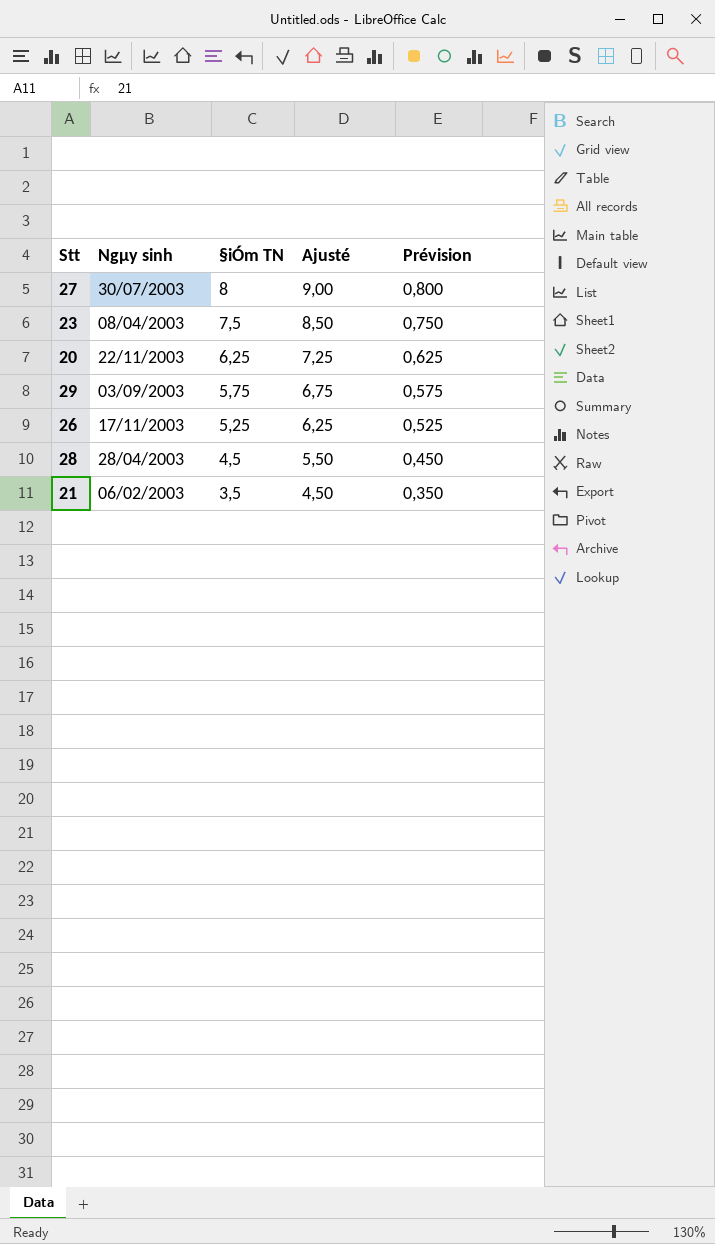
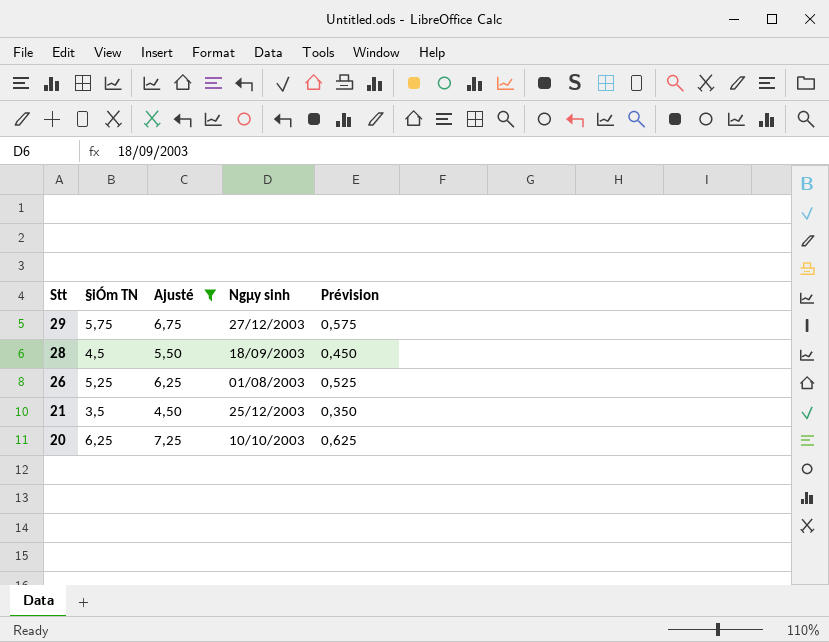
filter: none -> Ajusté <= 7,25
row order: §iÓm TN descending -> Stt descending
column Ngµy sinh | position: 2 -> 4
29 | Ngµy sinh: 03/09/2003 -> 27/12/2003
28 | Ngµy sinh: 28/04/2003 -> 18/09/2003
26 | Ngµy sinh: 17/11/2003 -> 01/08/2003
21 | Ngµy sinh: 06/02/2003 -> 25/12/2003
20 | Ngµy sinh: 22/11/2003 -> 10/10/2003

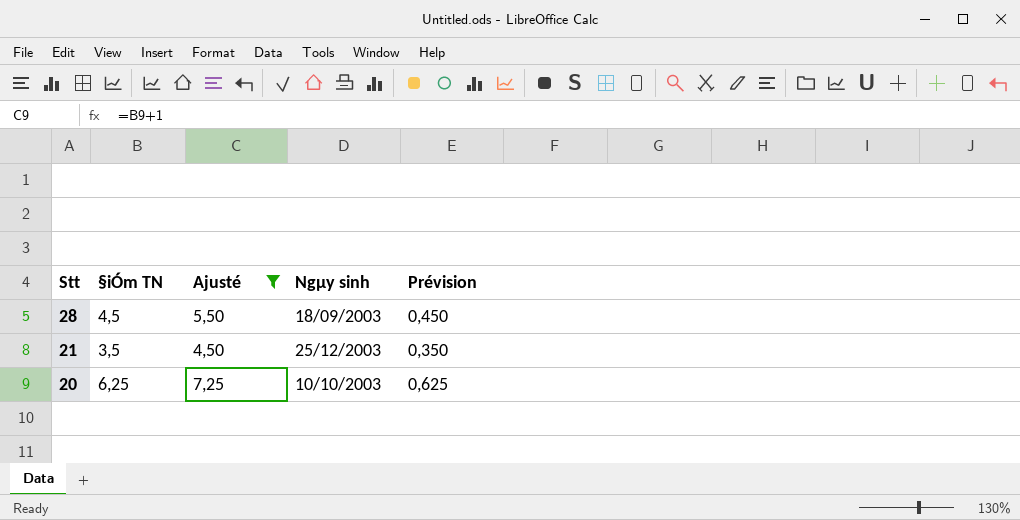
row 29: 5,75 | 6,75 | 27/12/2003 | 0,575 -> none
row 26: 5,25 | 6,25 | 01/08/2003 | 0,525 -> none

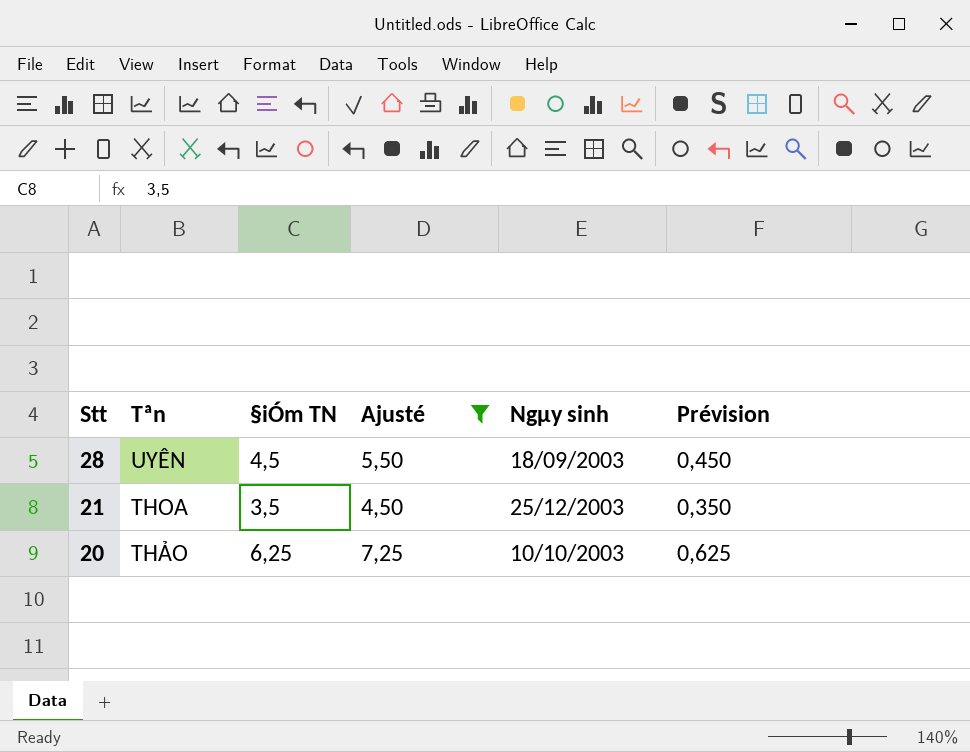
column Tªn | position: none -> 2

